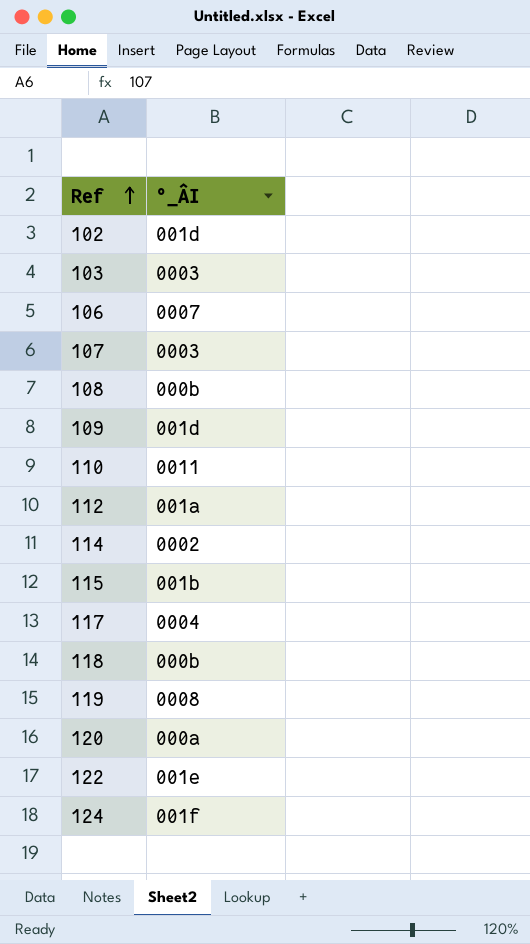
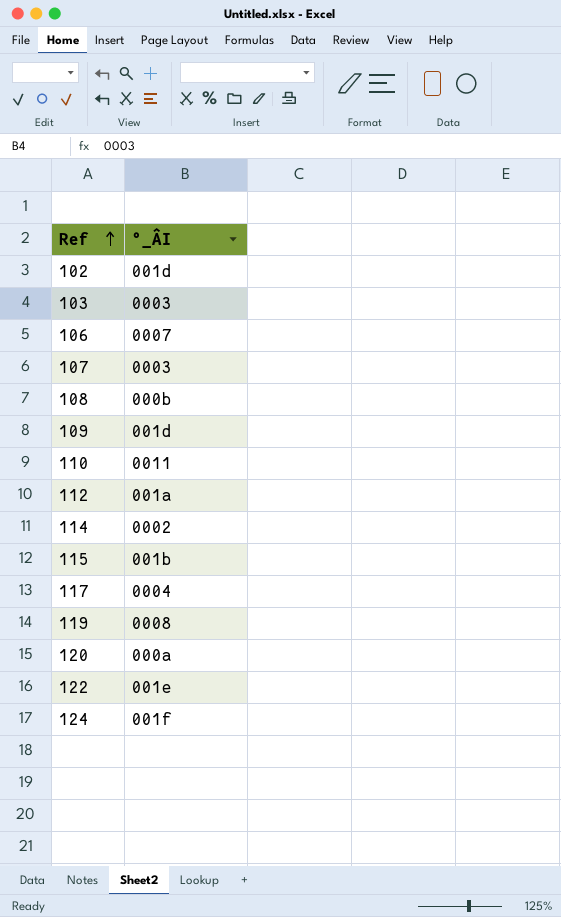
row 118: 000b -> none

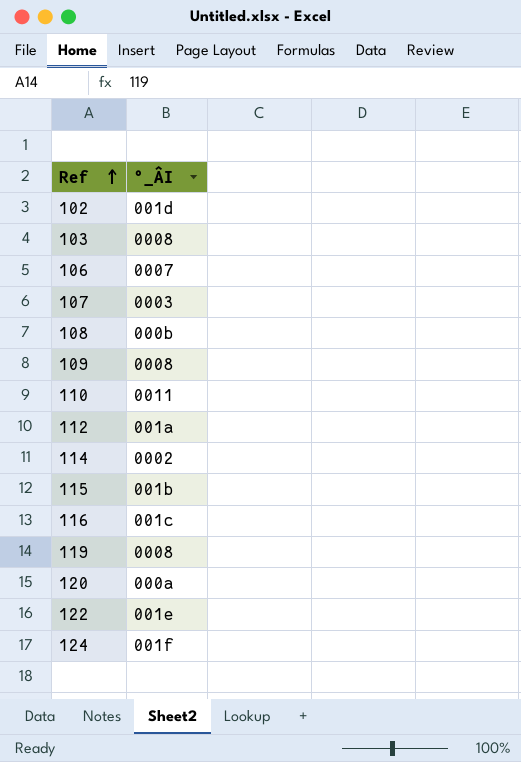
row 117: 0004 -> none
103 | °_ÂI: 0003 -> 0008
109 | °_ÂI: 001d -> 0008
row 116: none -> 001c

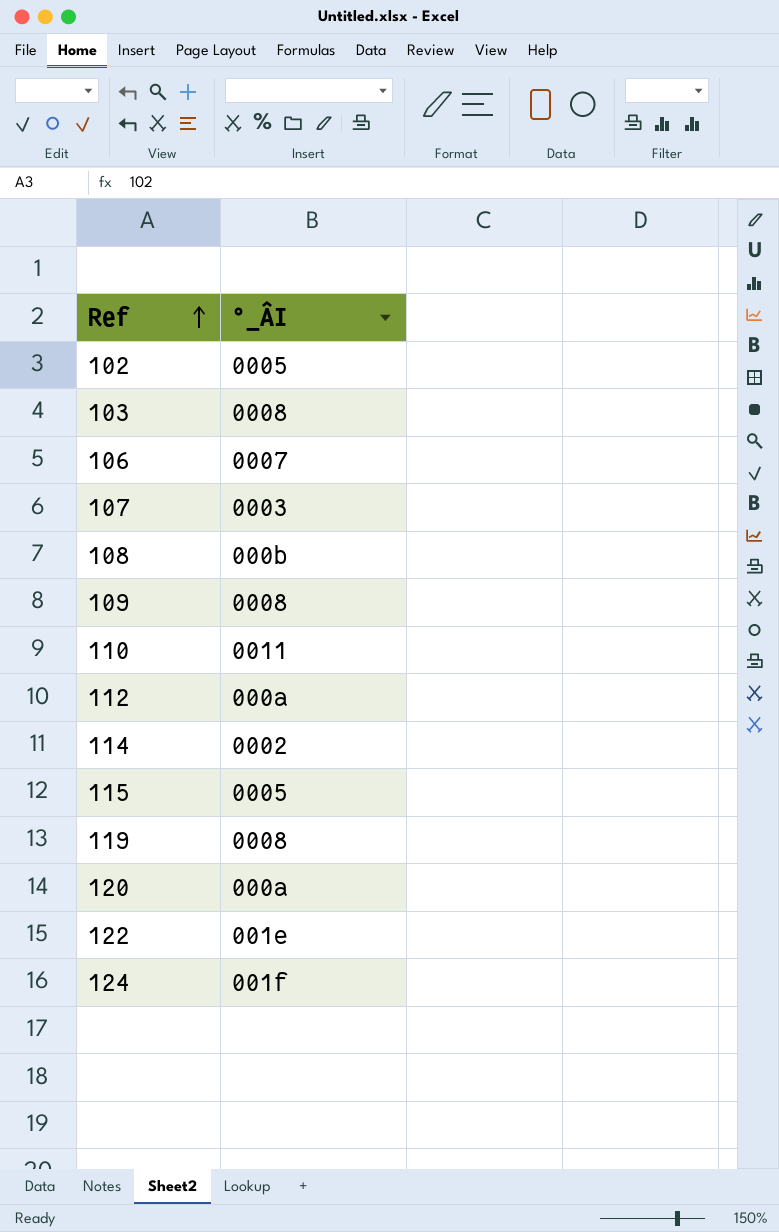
row 116: 001c -> none
102 | °_ÂI: 001d -> 0005
112 | °_ÂI: 001a -> 000a
115 | °_ÂI: 001b -> 0005

